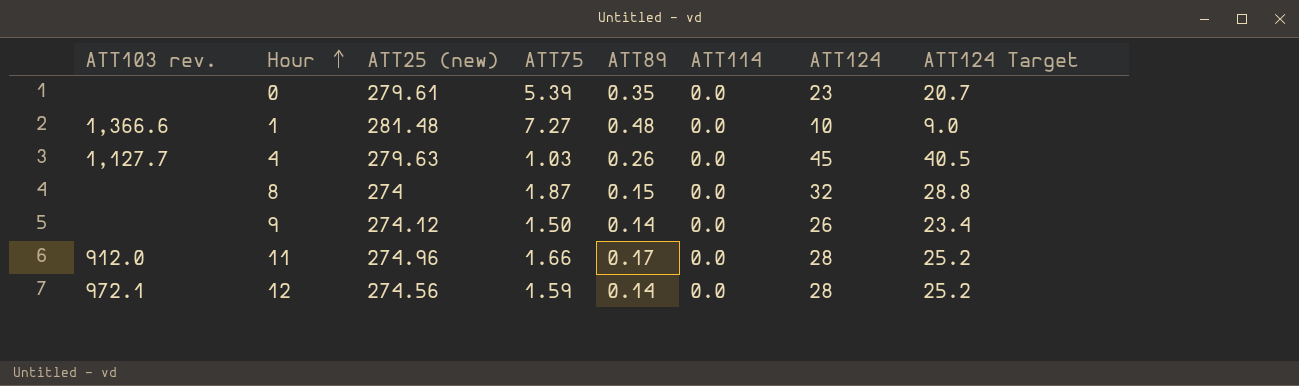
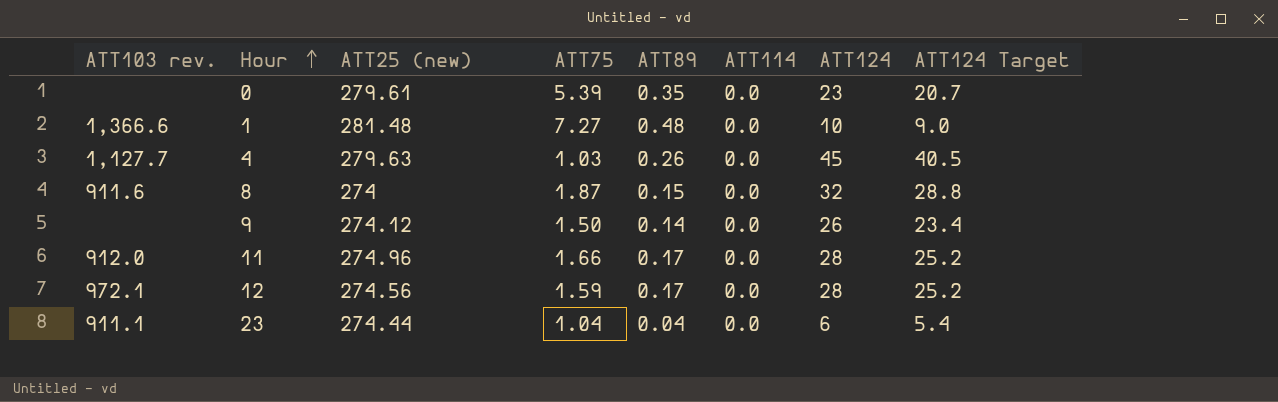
8 | ATT103 rev.: none -> 911.6
12 | ATT89: 0.14 -> 0.17
row 23: none -> 911.1 | 274.44 | 1.04 | 0.04 | 0.0 | 6 | 5.4

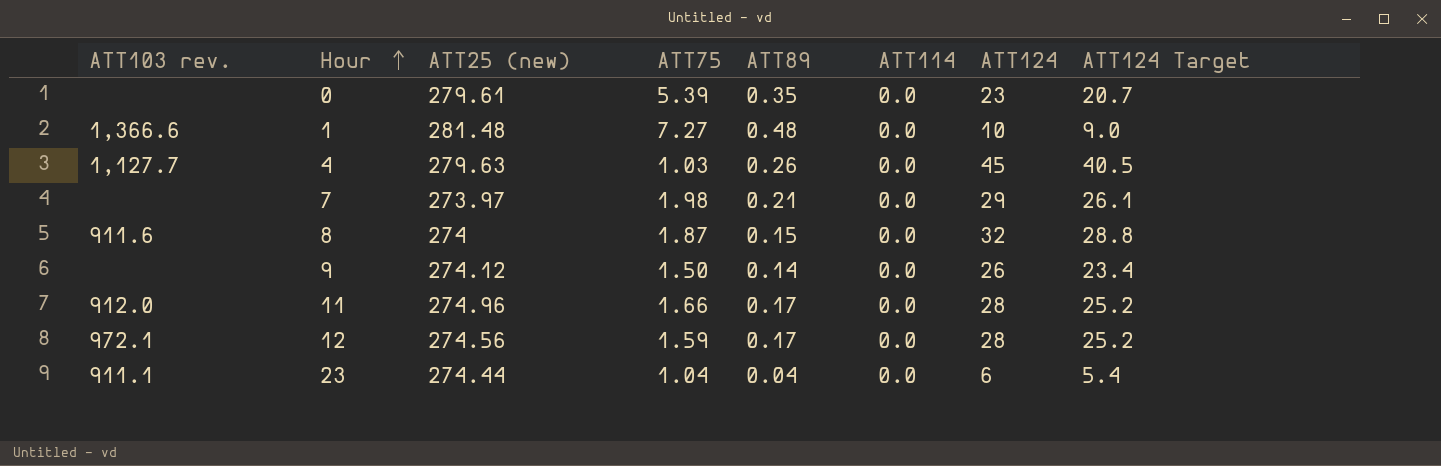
row 7: none -> none | 273.97 | 1.98 | 0.21 | 0.0 | 29 | 26.1

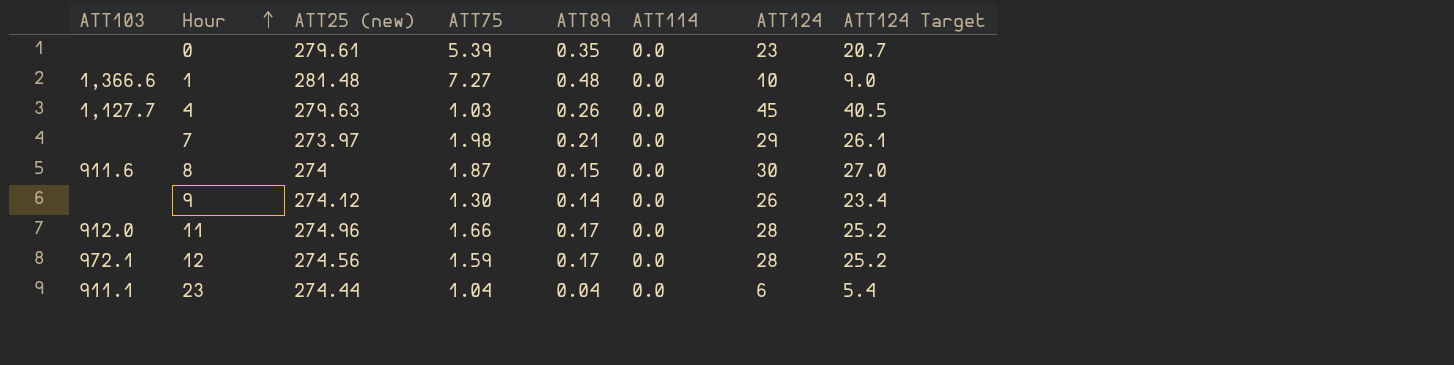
column name: ATT103 rev. -> ATT103
8 | ATT124: 32 -> 30
8 | ATT124 Target: 28.8 -> 27.0
9 | ATT75: 1.50 -> 1.30

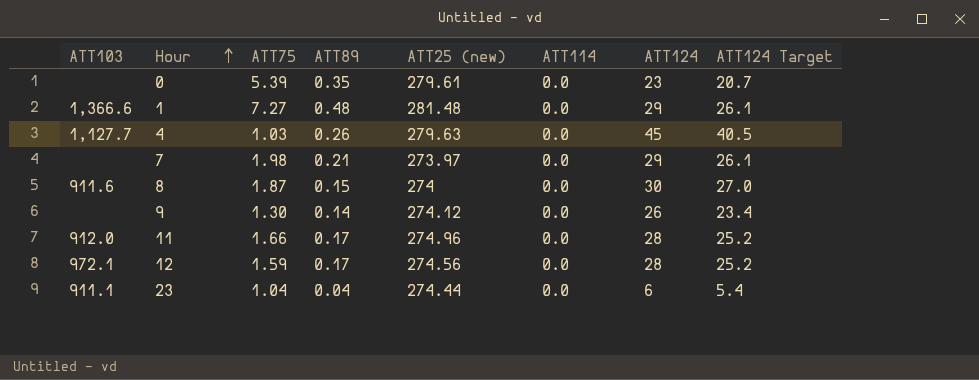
column ATT25 (new) | position: 3 -> 5
1 | ATT124: 10 -> 29
1 | ATT124 Target: 9.0 -> 26.1

